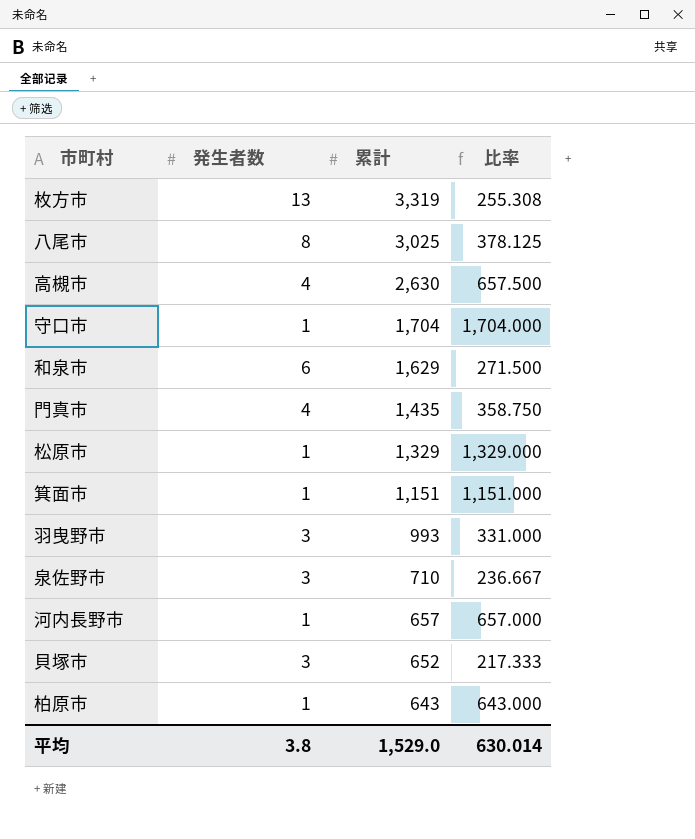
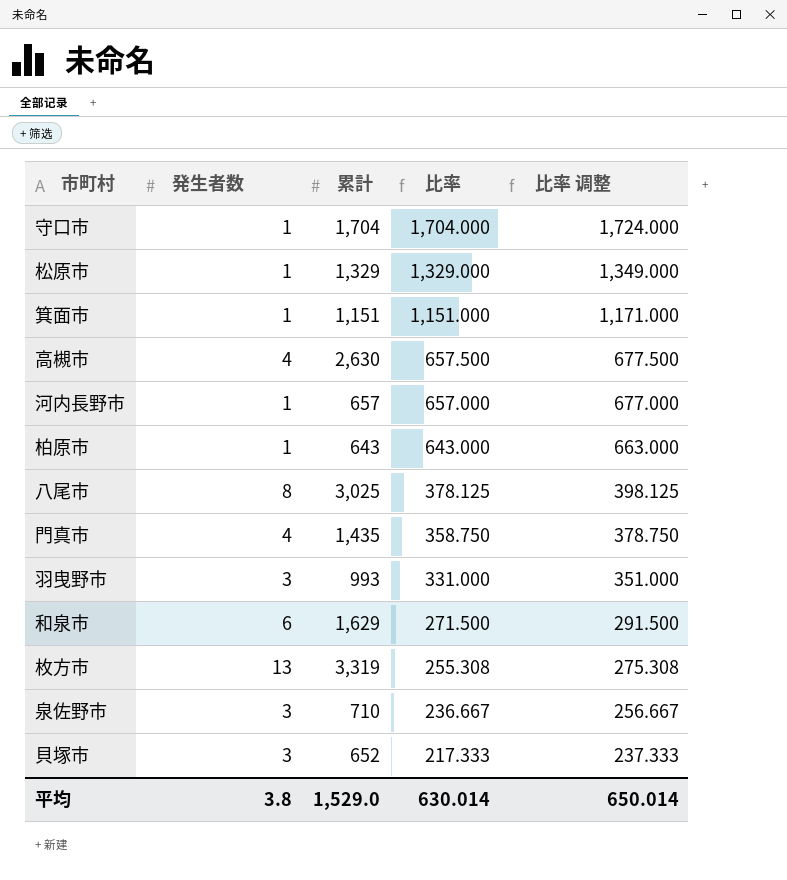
row order: 累計 descending -> 比率 descending
column 比率 调整 | formula: none -> [比率] + 20

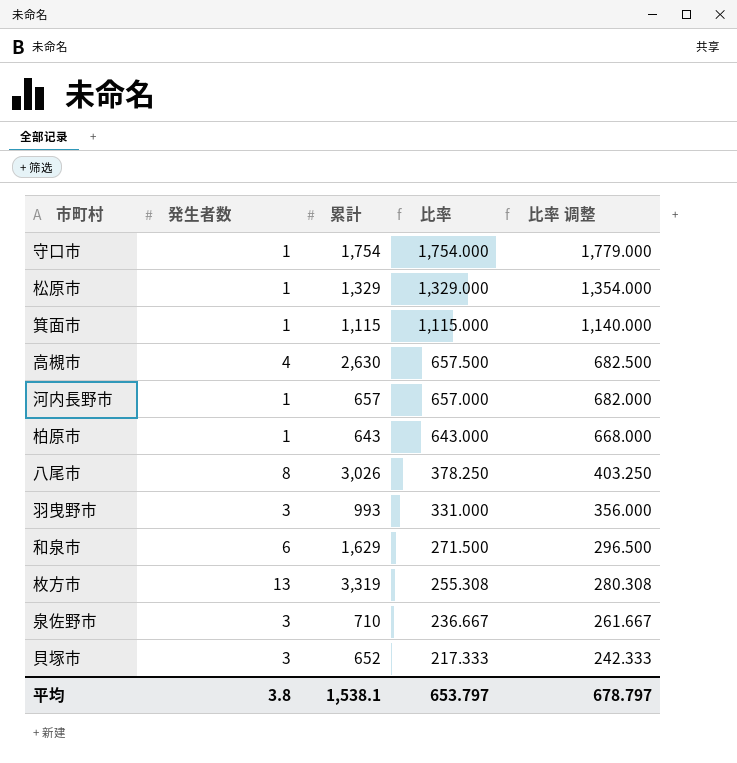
column 比率 调整 | formula: [比率] + 20 -> [比率] + 25
row 門真市: 4 | 1,435 | 358.750 | 378.750 -> none
守口市 | 累計: 1,704 -> 1,754
守口市 | 比率: 1,704.000 -> 1,754.000
箕面市 | 累計: 1,151 -> 1,115
箕面市 | 比率: 1,151.000 -> 1,115.000
八尾市 | 累計: 3,025 -> 3,026
八尾市 | 比率: 378.125 -> 378.250
平均 | 累計: 1,529.0 -> 1,538.1
平均 | 比率: 630.014 -> 653.797
平均 | 比率 调整: 650.014 -> 678.797

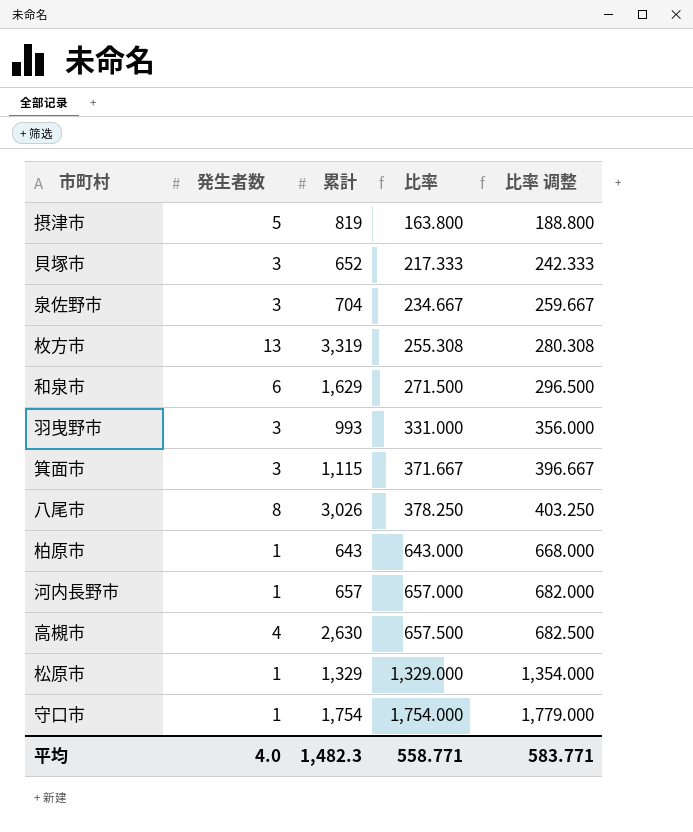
row order: 比率 descending -> 比率 ascending
row 摂津市: none -> 5 | 819 | 163.800 | 188.800
泉佐野市 | 累計: 710 -> 704
泉佐野市 | 比率: 236.667 -> 234.667
泉佐野市 | 比率 调整: 261.667 -> 259.667
箕面市 | 発生者数: 1 -> 3
箕面市 | 比率: 1,115.000 -> 371.667
箕面市 | 比率 调整: 1,140.000 -> 396.667
平均 | 発生者数: 3.8 -> 4.0
平均 | 累計: 1,538.1 -> 1,482.3
平均 | 比率: 653.797 -> 558.771
平均 | 比率 调整: 678.797 -> 583.771

